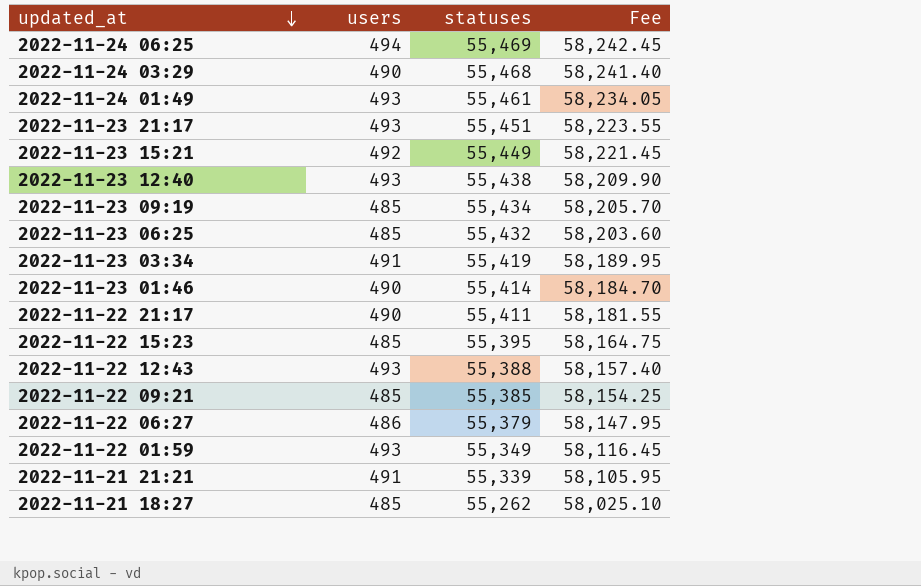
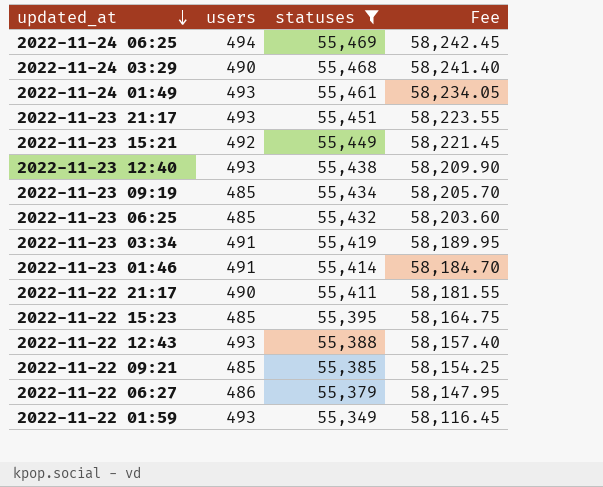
filter: none -> statuses >= 55,349
2022-11-23 01:46 | users: 490 -> 491

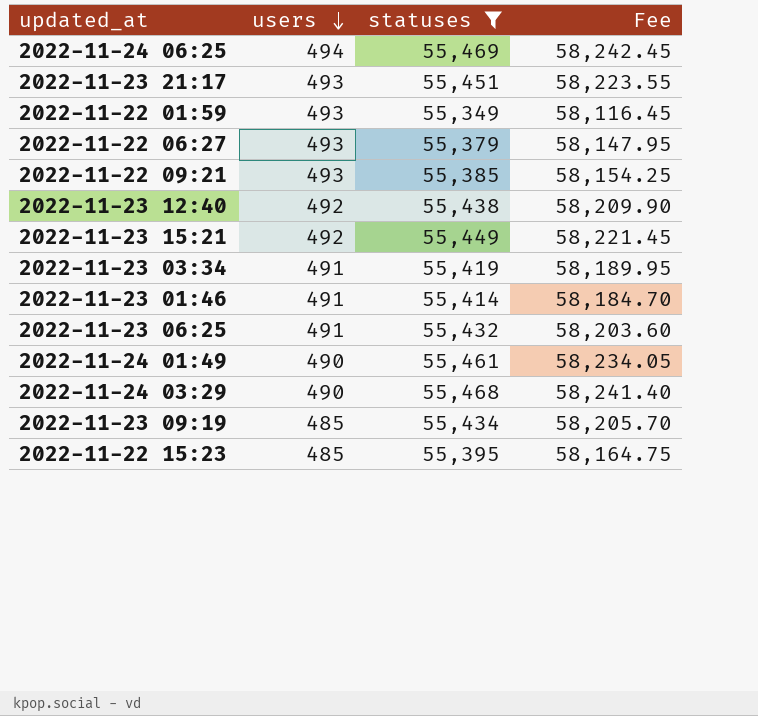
row order: updated_at descending -> users descending
row 2022-11-22 21:17: 490 | 55,411 | 58,181.55 -> none
row 2022-11-22 12:43: 493 | 55,388 | 58,157.40 -> none
2022-11-22 06:27 | users: 486 -> 493
2022-11-22 09:21 | users: 485 -> 493
2022-11-23 12:40 | users: 493 -> 492
2022-11-23 06:25 | users: 485 -> 491
2022-11-24 01:49 | users: 493 -> 490

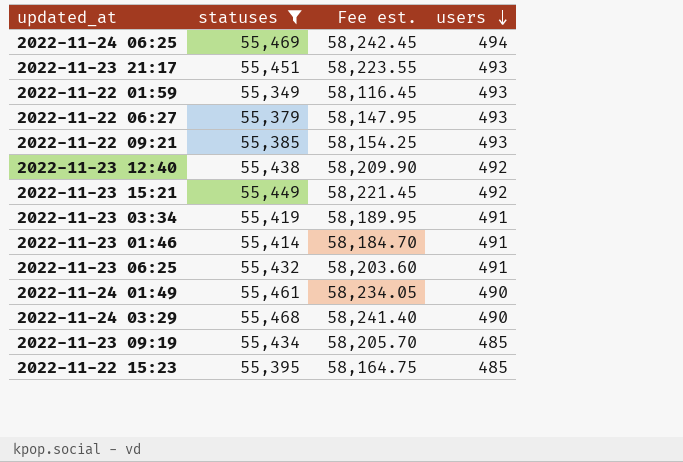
column name: Fee -> Fee est.
column users | position: 2 -> 4

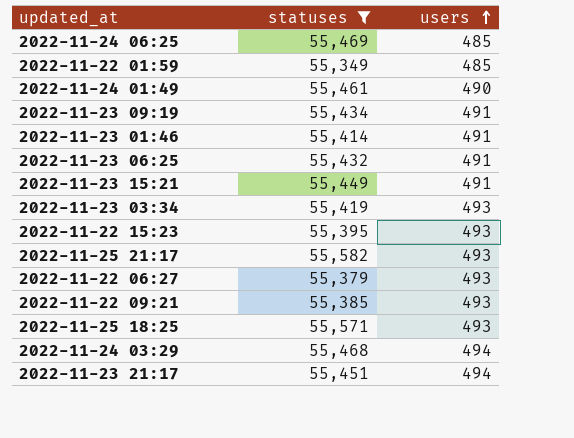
row order: users descending -> users ascending
column Fee est. | formula: [statuses] * 1.05 -> none
row 2022-11-23 12:40: 55,438 | 58,209.90 | 492 -> none
2022-11-24 06:25 | users: 494 -> 485
2022-11-22 01:59 | users: 493 -> 485
2022-11-23 09:19 | users: 485 -> 491
2022-11-23 15:21 | users: 492 -> 491
2022-11-23 03:34 | users: 491 -> 493
2022-11-22 15:23 | users: 485 -> 493
row 2022-11-25 21:17: none -> 55,582 | 493
row 2022-11-25 18:25: none -> 55,571 | 493
2022-11-24 03:29 | users: 490 -> 494
2022-11-23 21:17 | users: 493 -> 494

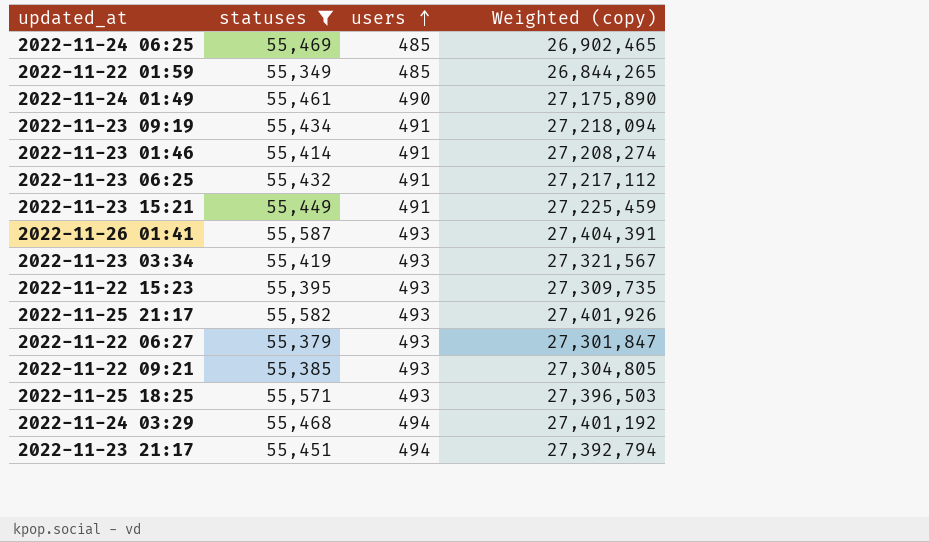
column Weighted (copy) | formula: none -> [statuses] * [users]
row 2022-11-26 01:41: none -> 55,587 | 493 | 27,404,391

